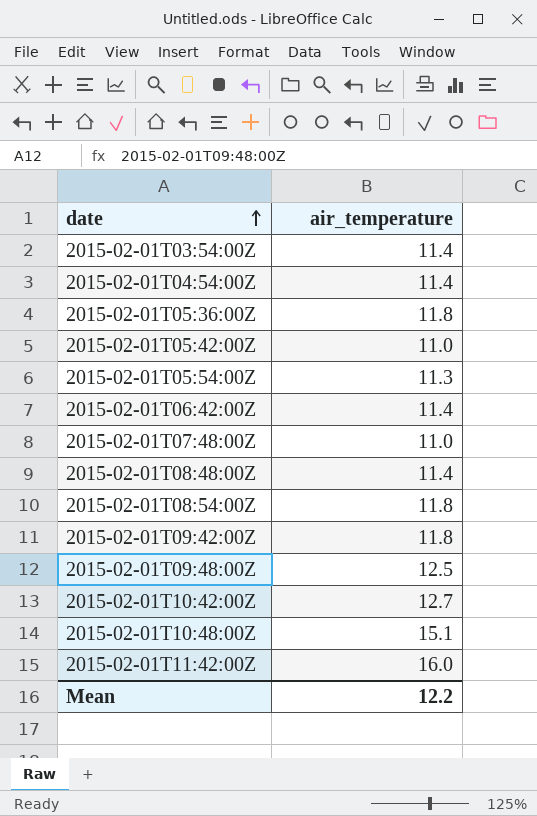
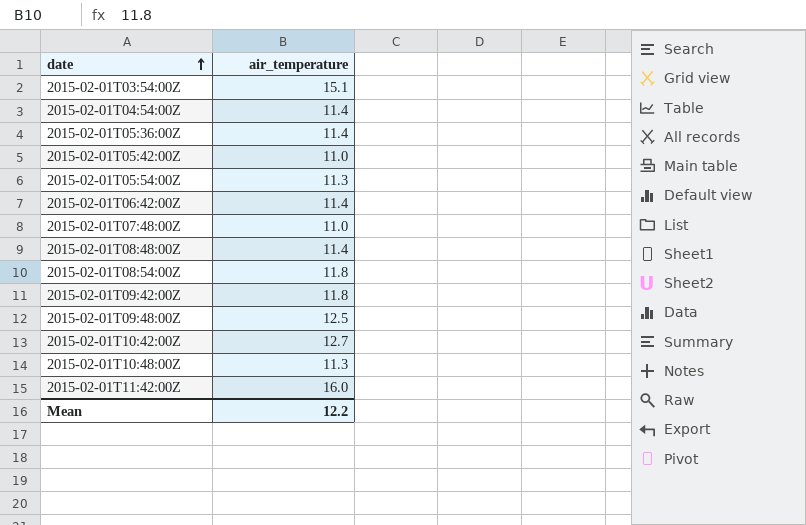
2015-02-01T03:54:00Z | air_temperature: 11.4 -> 15.1
2015-02-01T05:36:00Z | air_temperature: 11.8 -> 11.4
2015-02-01T10:48:00Z | air_temperature: 15.1 -> 11.3

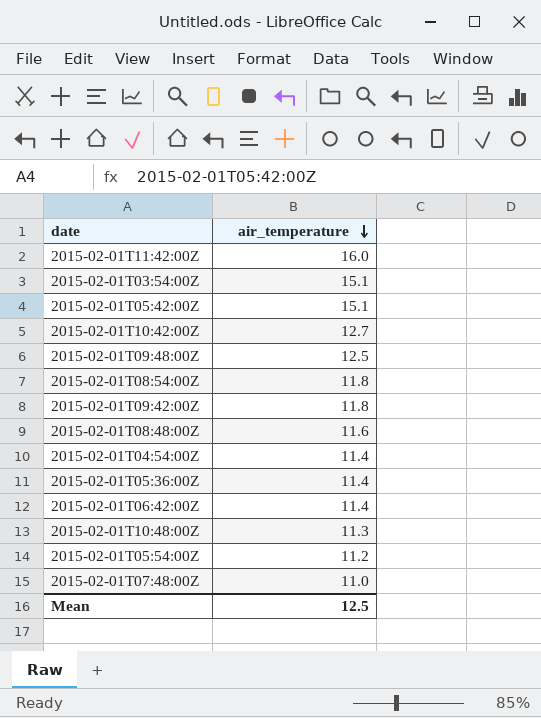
row order: date ascending -> air_temperature descending
2015-02-01T05:42:00Z | air_temperature: 11.0 -> 15.1
2015-02-01T08:48:00Z | air_temperature: 11.4 -> 11.6
2015-02-01T05:54:00Z | air_temperature: 11.3 -> 11.2
Mean | air_temperature: 12.2 -> 12.5

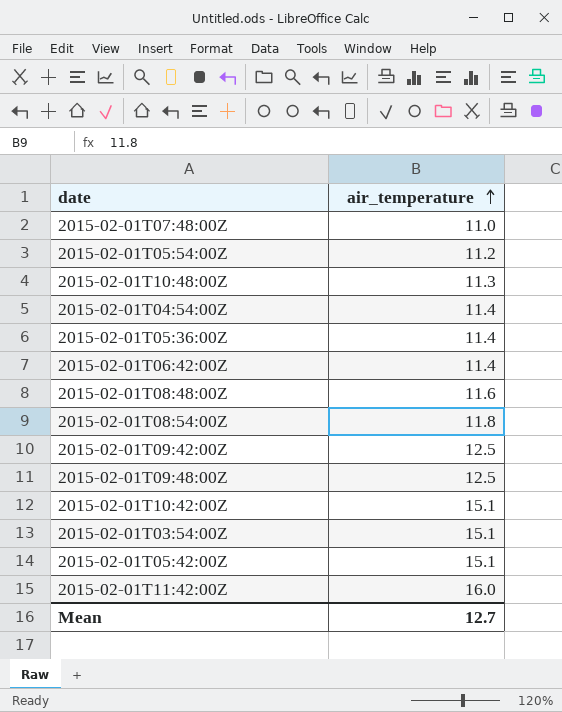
row order: air_temperature descending -> air_temperature ascending
2015-02-01T09:42:00Z | air_temperature: 11.8 -> 12.5
2015-02-01T10:42:00Z | air_temperature: 12.7 -> 15.1
Mean | air_temperature: 12.5 -> 12.7

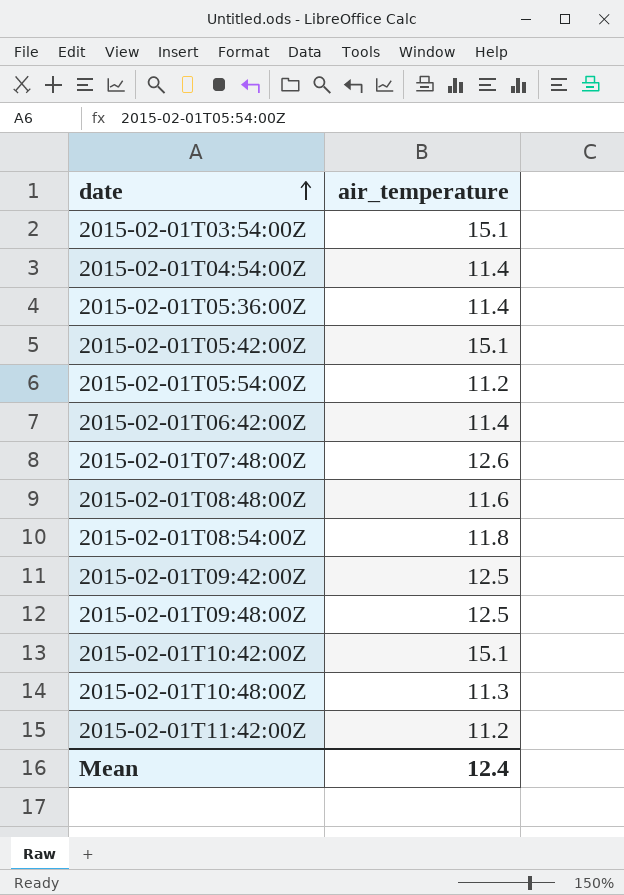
row order: air_temperature ascending -> date ascending
2015-02-01T07:48:00Z | air_temperature: 11.0 -> 12.6
2015-02-01T11:42:00Z | air_temperature: 16.0 -> 11.2
Mean | air_temperature: 12.7 -> 12.4

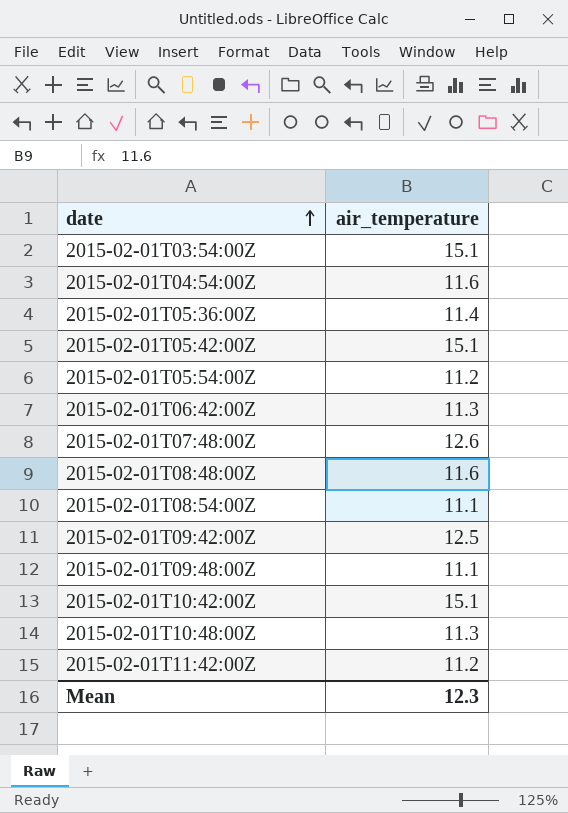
2015-02-01T04:54:00Z | air_temperature: 11.4 -> 11.6
2015-02-01T06:42:00Z | air_temperature: 11.4 -> 11.3
2015-02-01T08:54:00Z | air_temperature: 11.8 -> 11.1
2015-02-01T09:48:00Z | air_temperature: 12.5 -> 11.1
Mean | air_temperature: 12.4 -> 12.3

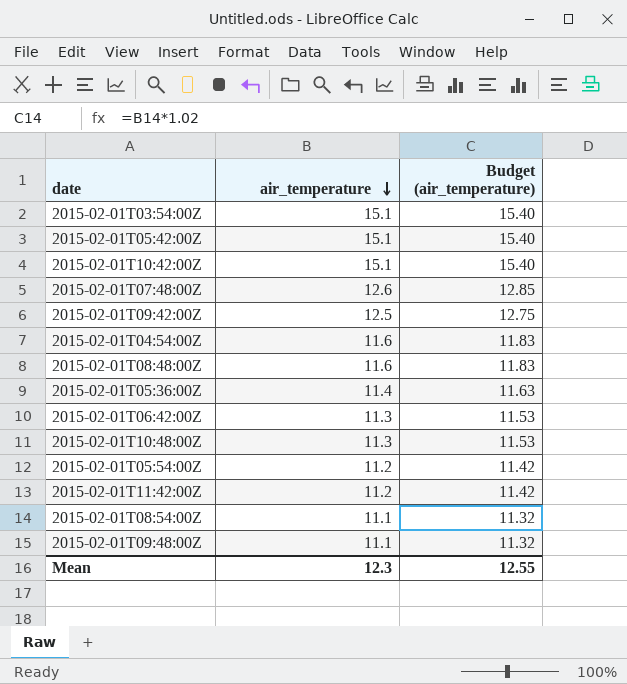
row order: date ascending -> air_temperature descending
column Budget (air_temperature) | formula: none -> [air_temperature] * 1.02

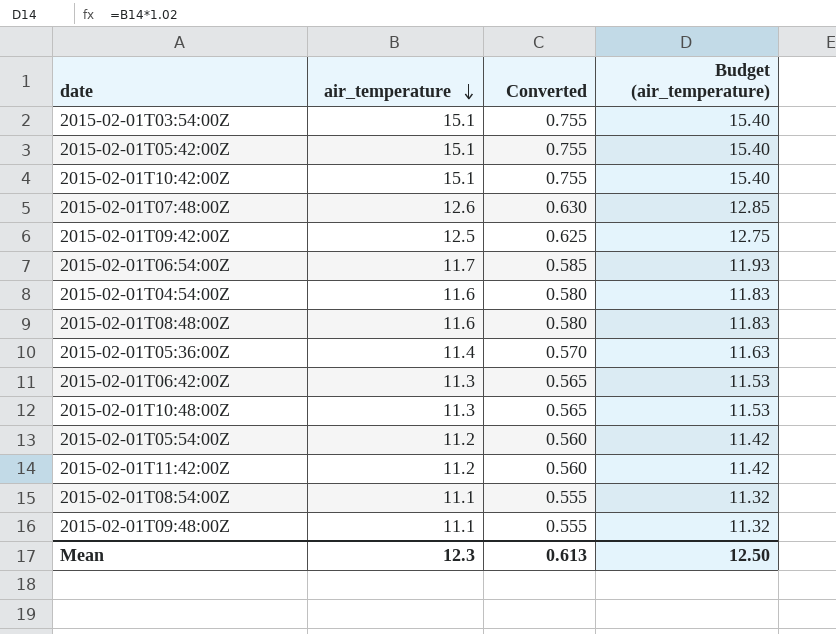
column Converted | formula: none -> [air_temperature] * 0.05
row 2015-02-01T06:54:00Z: none -> 11.7 | 0.585 | 11.93
Mean | Budget (air_temperature): 12.55 -> 12.50

